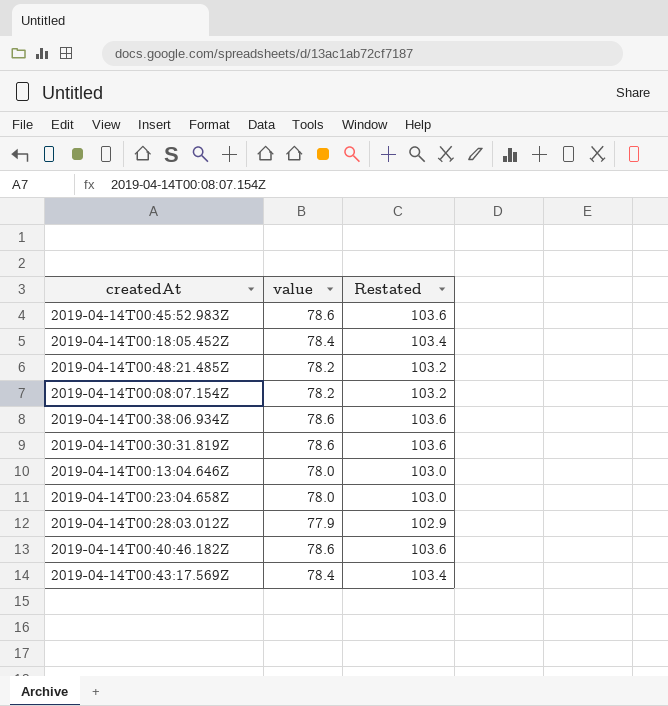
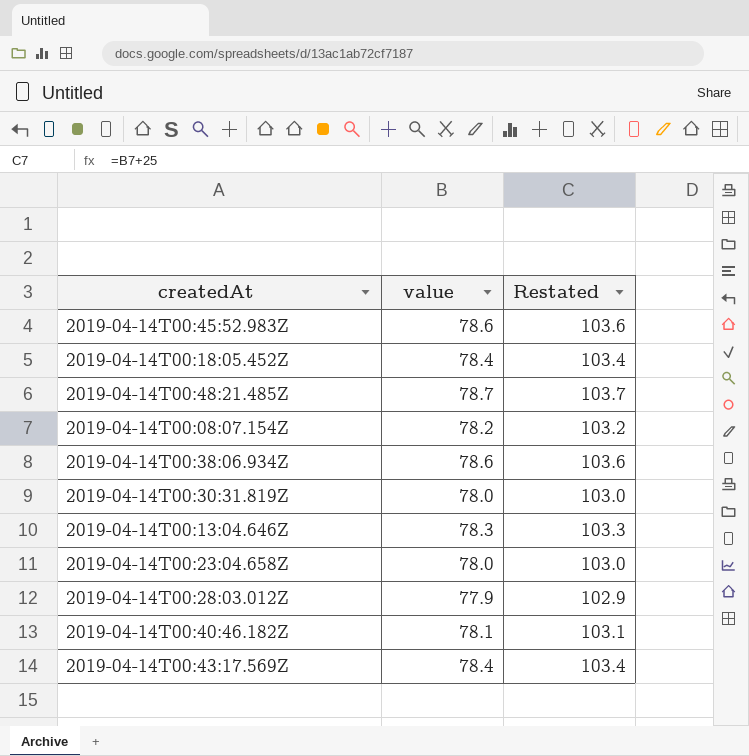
2019-04-14T00:48:21.485Z | value: 78.2 -> 78.7
2019-04-14T00:48:21.485Z | Restated: 103.2 -> 103.7
2019-04-14T00:30:31.819Z | value: 78.6 -> 78.0
2019-04-14T00:30:31.819Z | Restated: 103.6 -> 103.0
2019-04-14T00:13:04.646Z | value: 78.0 -> 78.3
2019-04-14T00:13:04.646Z | Restated: 103.0 -> 103.3
2019-04-14T00:40:46.182Z | value: 78.6 -> 78.1
2019-04-14T00:40:46.182Z | Restated: 103.6 -> 103.1

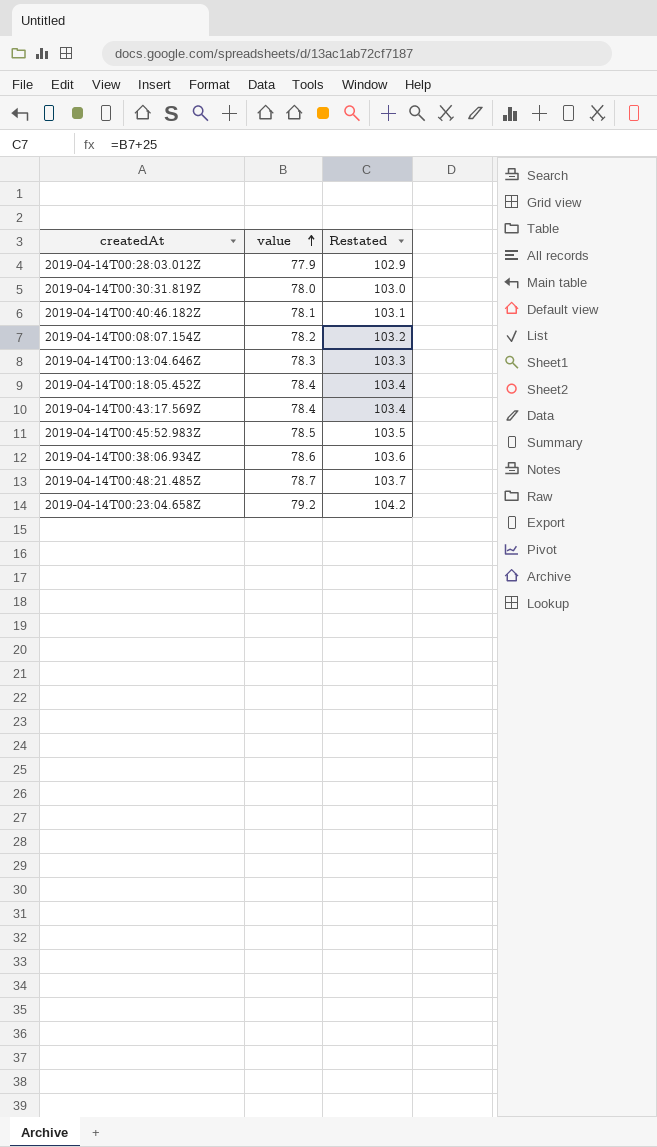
row order: none -> value ascending
2019-04-14T00:45:52.983Z | value: 78.6 -> 78.5
2019-04-14T00:45:52.983Z | Restated: 103.6 -> 103.5
2019-04-14T00:23:04.658Z | value: 78.0 -> 79.2
2019-04-14T00:23:04.658Z | Restated: 103.0 -> 104.2

